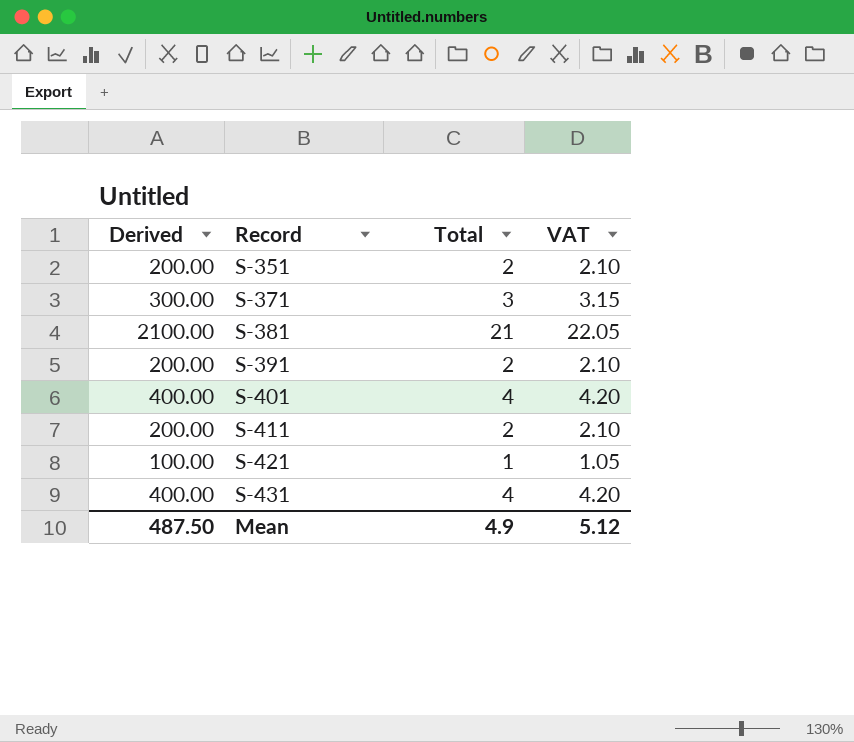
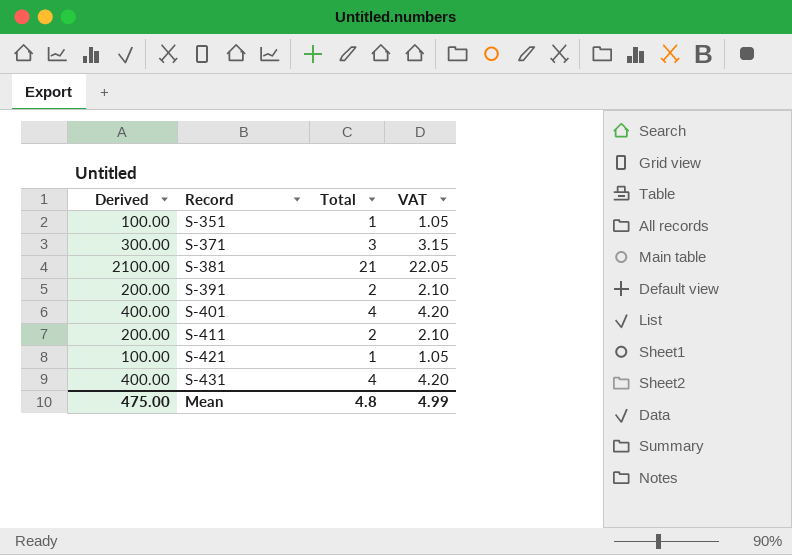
S-351 | Derived: 200.00 -> 100.00
S-351 | Total: 2 -> 1
S-351 | VAT: 2.10 -> 1.05
Mean | Derived: 487.50 -> 475.00
Mean | Total: 4.9 -> 4.8
Mean | VAT: 5.12 -> 4.99

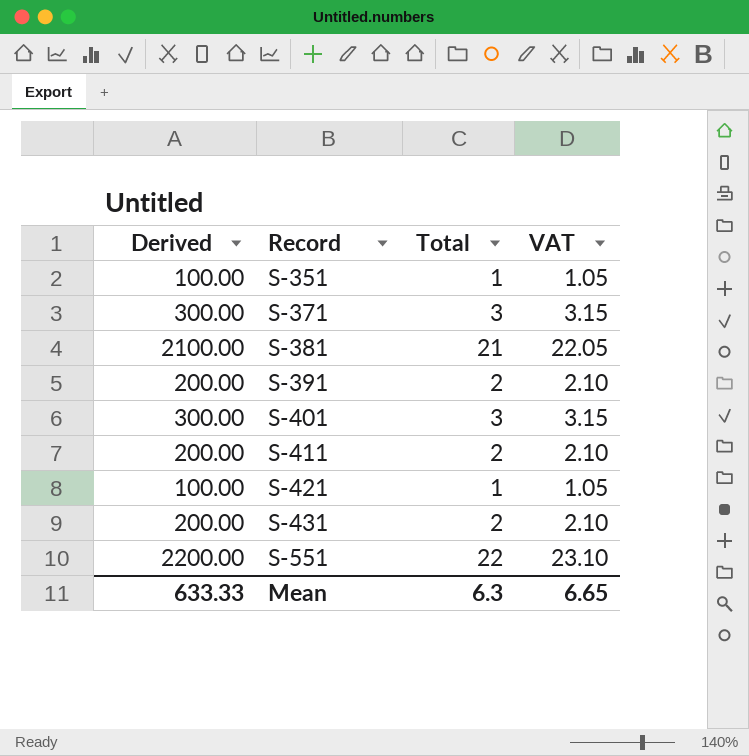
S-401 | Derived: 400.00 -> 300.00
S-401 | Total: 4 -> 3
S-401 | VAT: 4.20 -> 3.15
S-431 | Derived: 400.00 -> 200.00
S-431 | Total: 4 -> 2
S-431 | VAT: 4.20 -> 2.10
row S-551: none -> 2200.00 | 22 | 23.10
Mean | Derived: 475.00 -> 633.33
Mean | Total: 4.8 -> 6.3
Mean | VAT: 4.99 -> 6.65

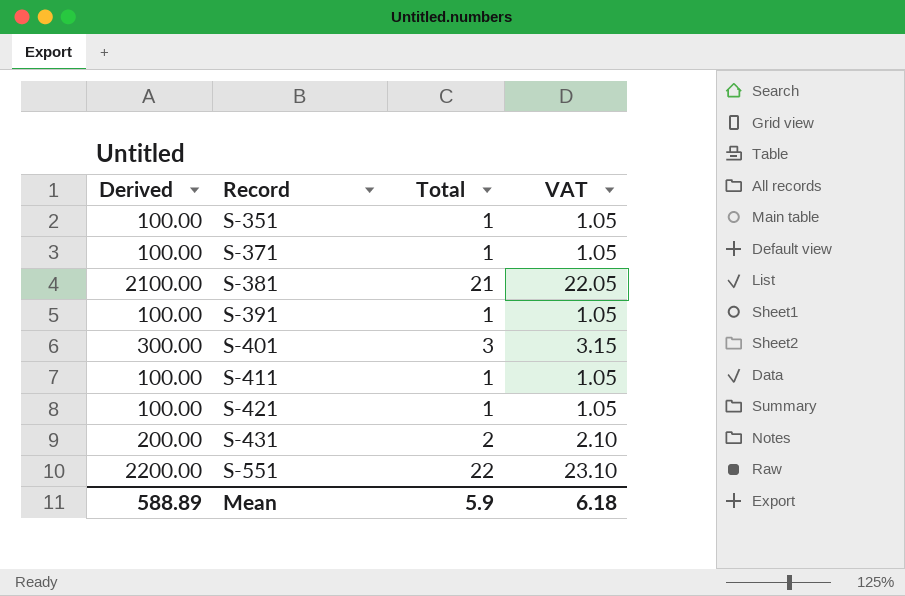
S-371 | Derived: 300.00 -> 100.00
S-371 | Total: 3 -> 1
S-371 | VAT: 3.15 -> 1.05
S-391 | Derived: 200.00 -> 100.00
S-391 | Total: 2 -> 1
S-391 | VAT: 2.10 -> 1.05
S-411 | Derived: 200.00 -> 100.00
S-411 | Total: 2 -> 1
S-411 | VAT: 2.10 -> 1.05
Mean | Derived: 633.33 -> 588.89
Mean | Total: 6.3 -> 5.9
Mean | VAT: 6.65 -> 6.18

